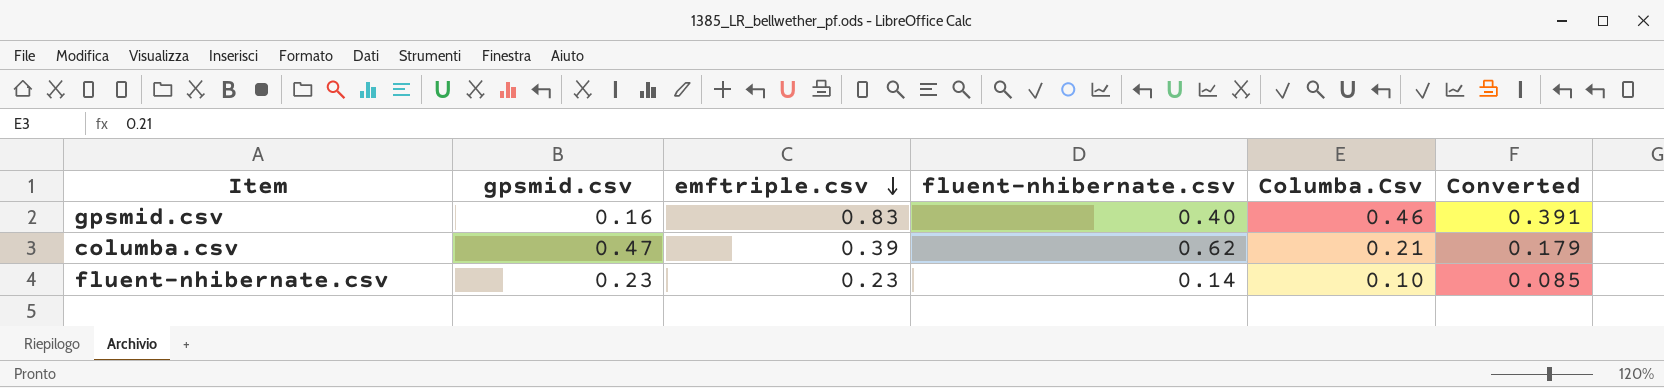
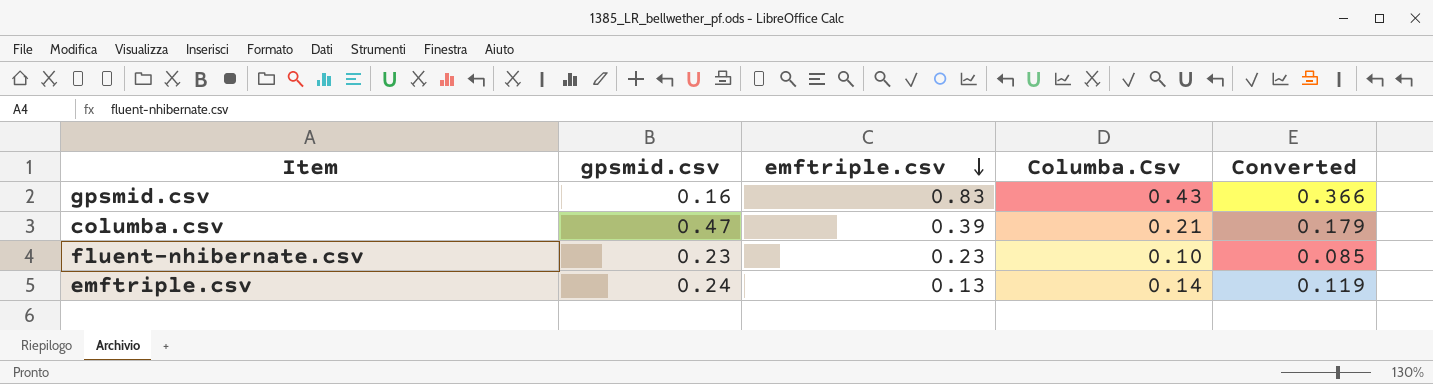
column fluent-nhibernate.csv | position: 4 -> none
gpsmid.csv | Columba.Csv: 0.46 -> 0.43
gpsmid.csv | Converted: 0.391 -> 0.366
row emftriple.csv: none -> 0.24 | 0.13 | 0.14 | 0.119

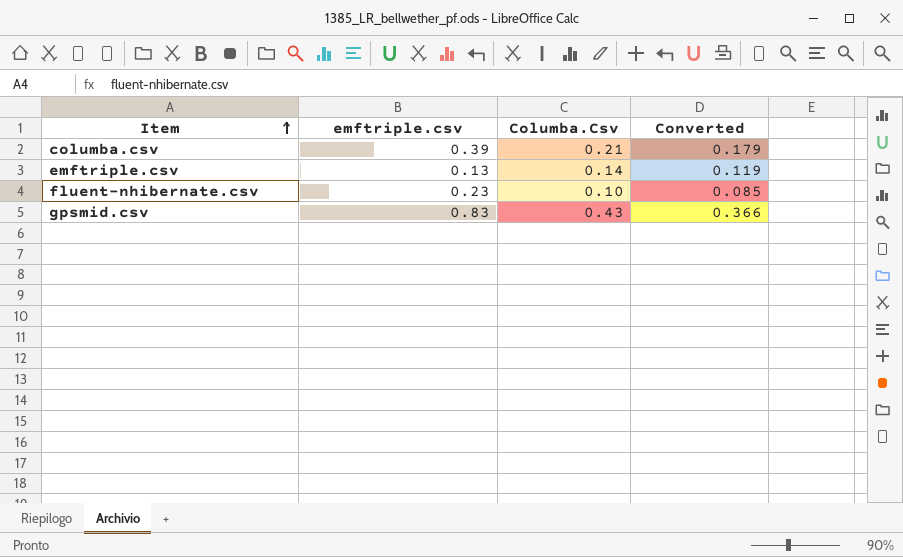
row order: emftriple.csv descending -> Item ascending
column gpsmid.csv | position: 2 -> none

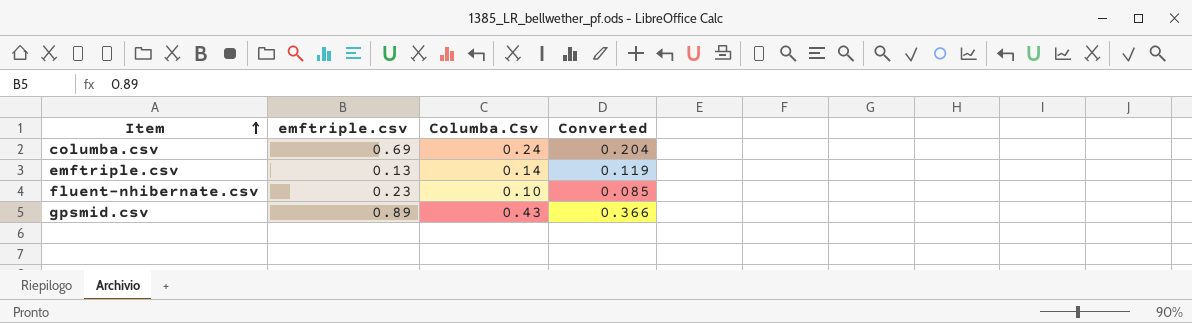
columba.csv | emftriple.csv: 0.39 -> 0.69
columba.csv | Columba.Csv: 0.21 -> 0.24
columba.csv | Converted: 0.179 -> 0.204
gpsmid.csv | emftriple.csv: 0.83 -> 0.89

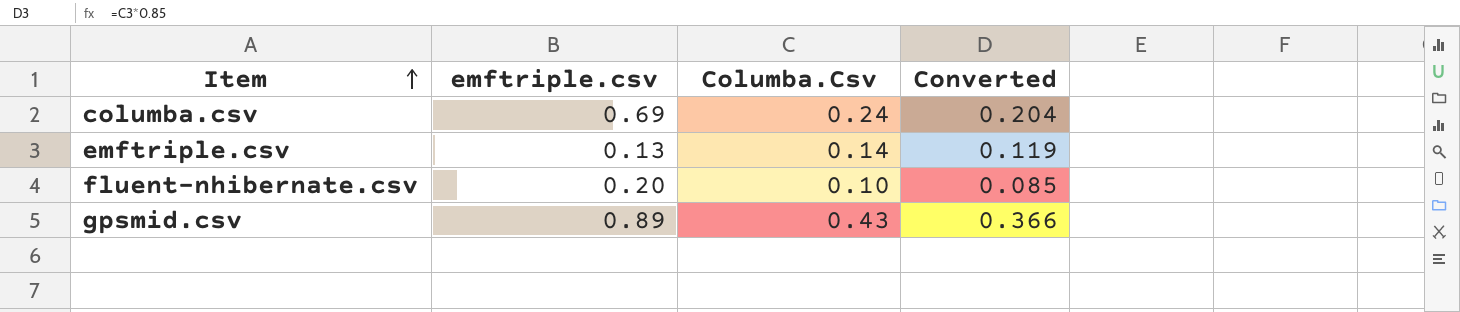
fluent-nhibernate.csv | emftriple.csv: 0.23 -> 0.20

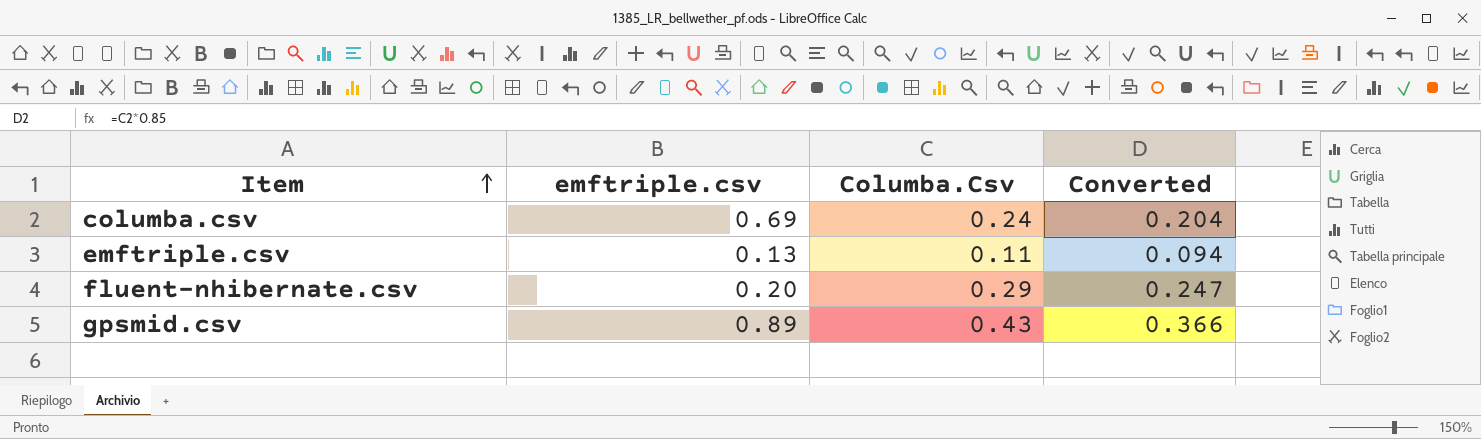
emftriple.csv | Columba.Csv: 0.14 -> 0.11
emftriple.csv | Converted: 0.119 -> 0.094
fluent-nhibernate.csv | Columba.Csv: 0.10 -> 0.29
fluent-nhibernate.csv | Converted: 0.085 -> 0.247

